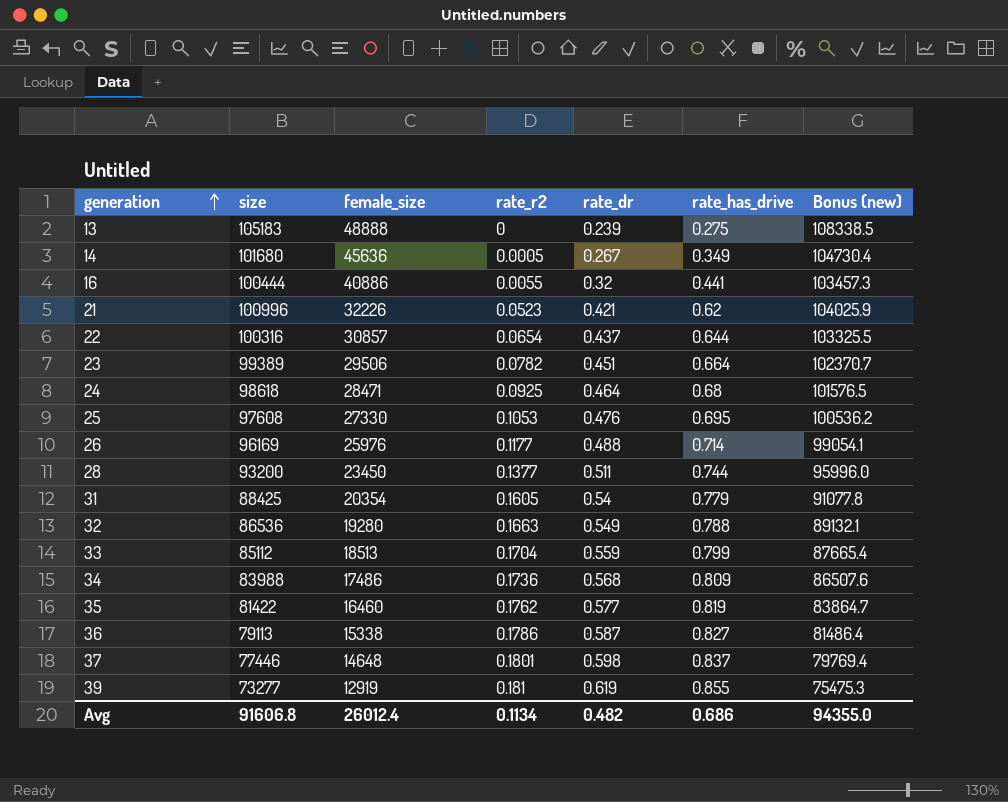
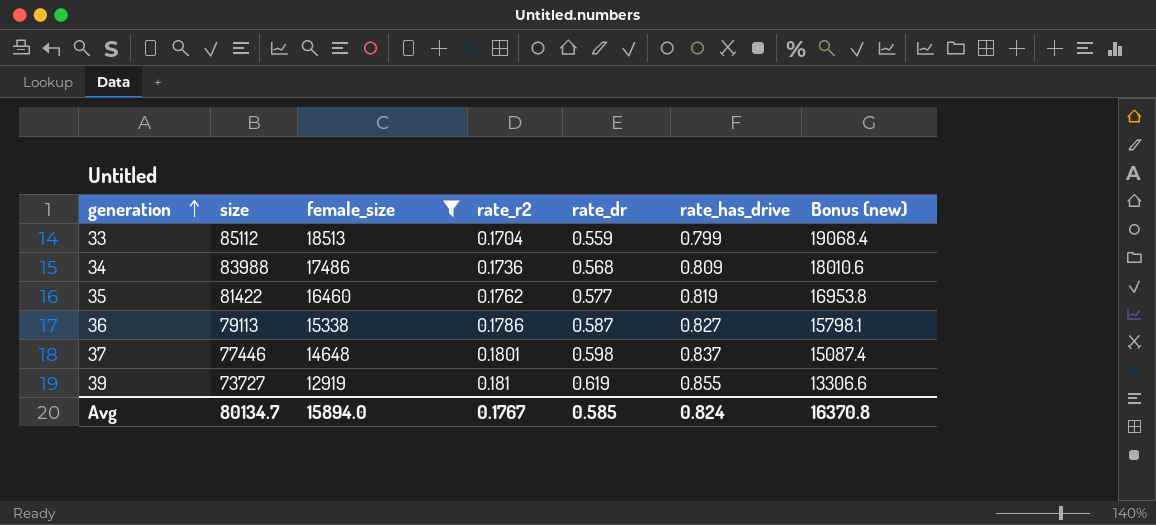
filter: none -> female_size <= 18513
column Bonus (new) | formula: [size] * 1.03 -> [female_size] * 1.03
39 | size: 73277 -> 73727
Avg | size: 91606.8 -> 80134.7
Avg | female_size: 26012.4 -> 15894.0
Avg | rate_r2: 0.1134 -> 0.1767
Avg | rate_dr: 0.482 -> 0.585
Avg | rate_has_drive: 0.686 -> 0.824
Avg | Bonus (new): 94355.0 -> 16370.8

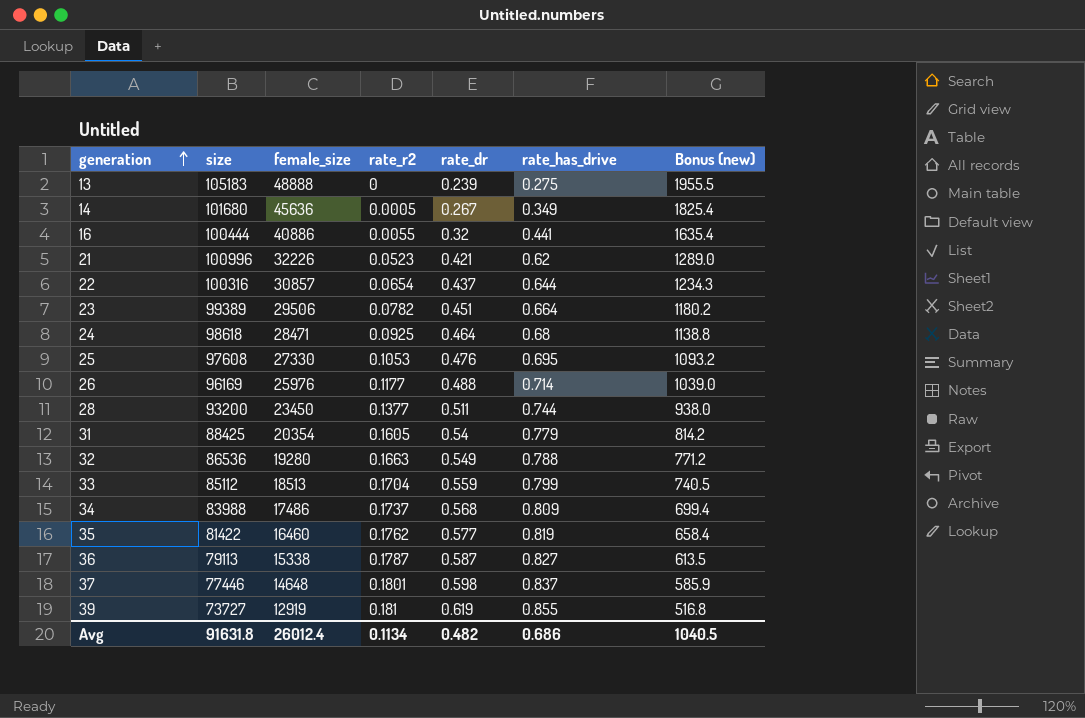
filter: female_size <= 18513 -> none
column Bonus (new) | formula: [female_size] * 1.03 -> [female_size] * 0.04
34 | rate_r2: 0.1736 -> 0.1737
36 | rate_r2: 0.1786 -> 0.1787
Avg | size: 80134.7 -> 91631.8
Avg | female_size: 15894.0 -> 26012.4
Avg | rate_r2: 0.1767 -> 0.1134
Avg | rate_dr: 0.585 -> 0.482
Avg | rate_has_drive: 0.824 -> 0.686
Avg | Bonus (new): 16370.8 -> 1040.5

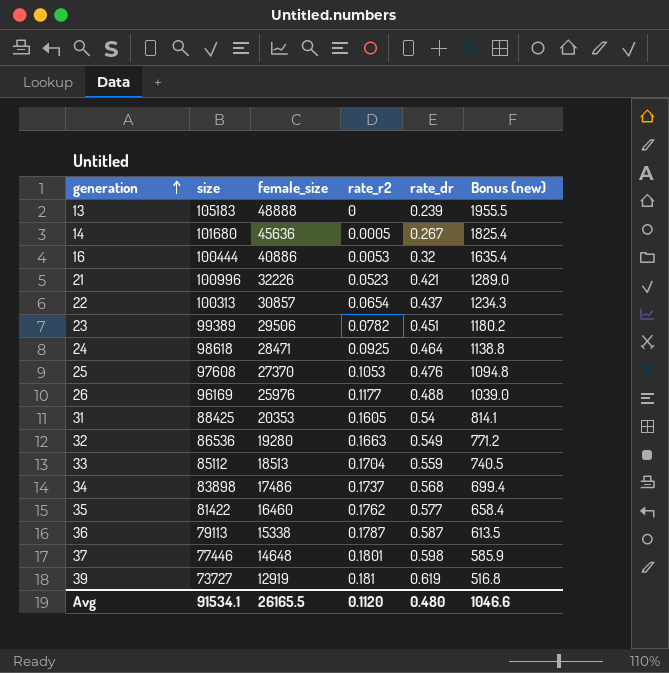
column rate_has_drive | position: 6 -> none
row 28: 93200 | 23450 | 0.1377 | 0.511 | 0.744 | 938.0 -> none
16 | rate_r2: 0.0055 -> 0.0053
22 | size: 100316 -> 100313
25 | female_size: 27330 -> 27370
25 | Bonus (new): 1093.2 -> 1094.8
31 | female_size: 20354 -> 20353
31 | Bonus (new): 814.2 -> 814.1
34 | size: 83988 -> 83898
Avg | size: 91631.8 -> 91534.1
Avg | female_size: 26012.4 -> 26165.5
Avg | rate_r2: 0.1134 -> 0.1120
Avg | rate_dr: 0.482 -> 0.480
Avg | Bonus (new): 1040.5 -> 1046.6

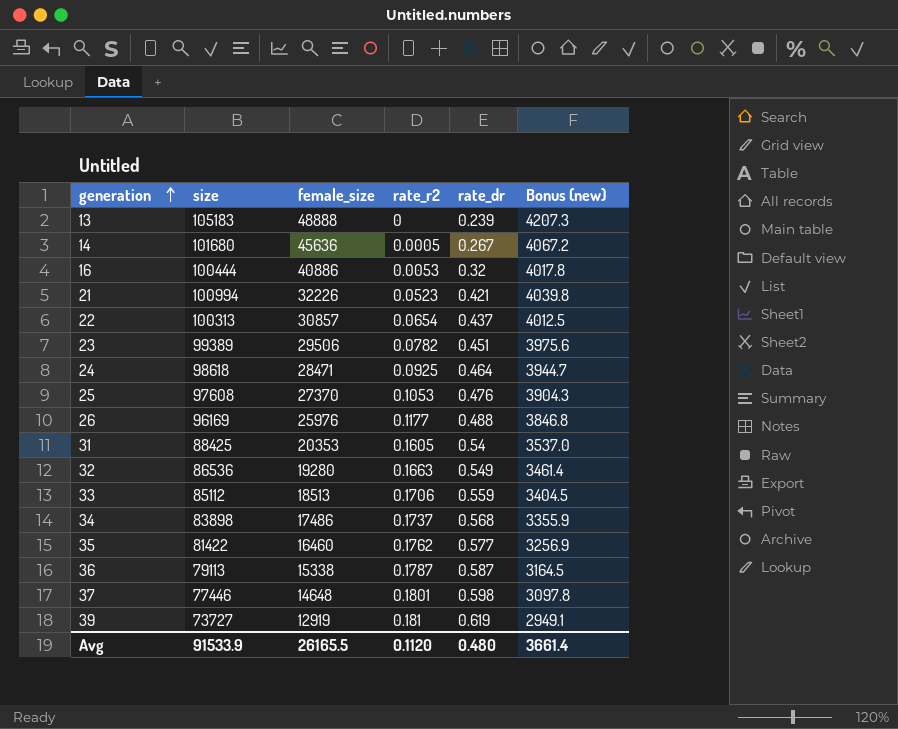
column Bonus (new) | formula: [female_size] * 0.04 -> [size] * 0.04
21 | size: 100996 -> 100994
33 | rate_r2: 0.1704 -> 0.1706
Avg | size: 91534.1 -> 91533.9
Avg | Bonus (new): 1046.6 -> 3661.4

